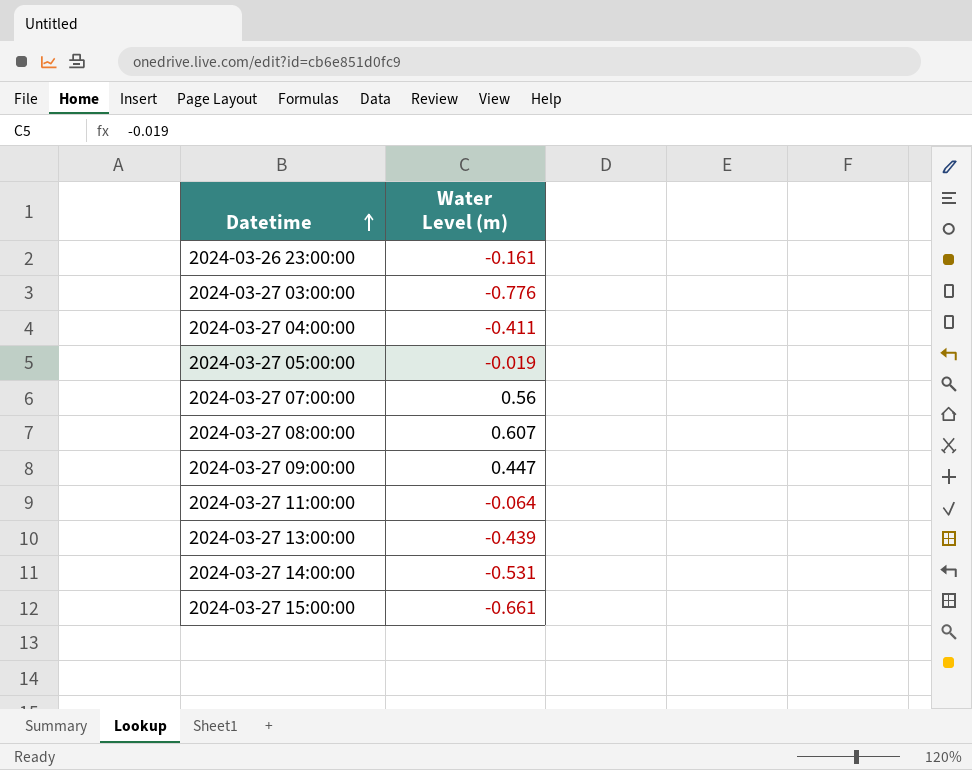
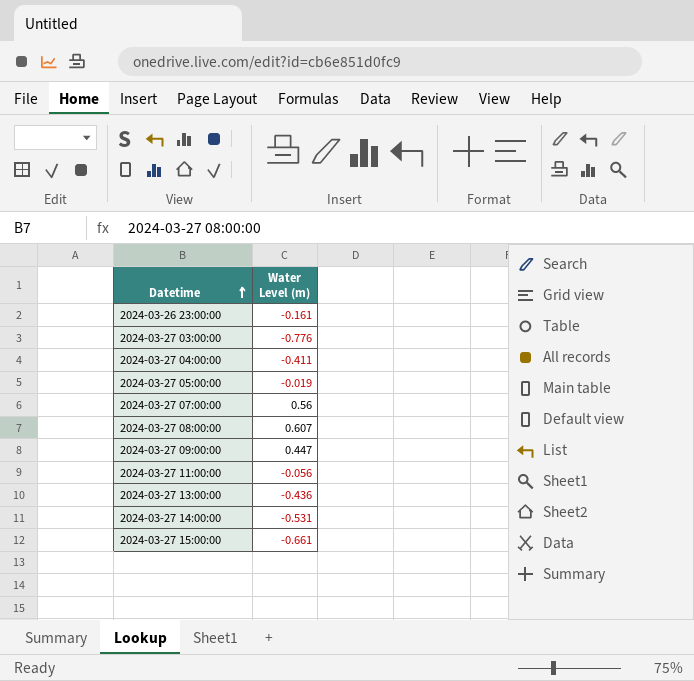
2024-03-27 11:00:00 | Water Level (m): -0.064 -> -0.056
2024-03-27 13:00:00 | Water Level (m): -0.439 -> -0.436

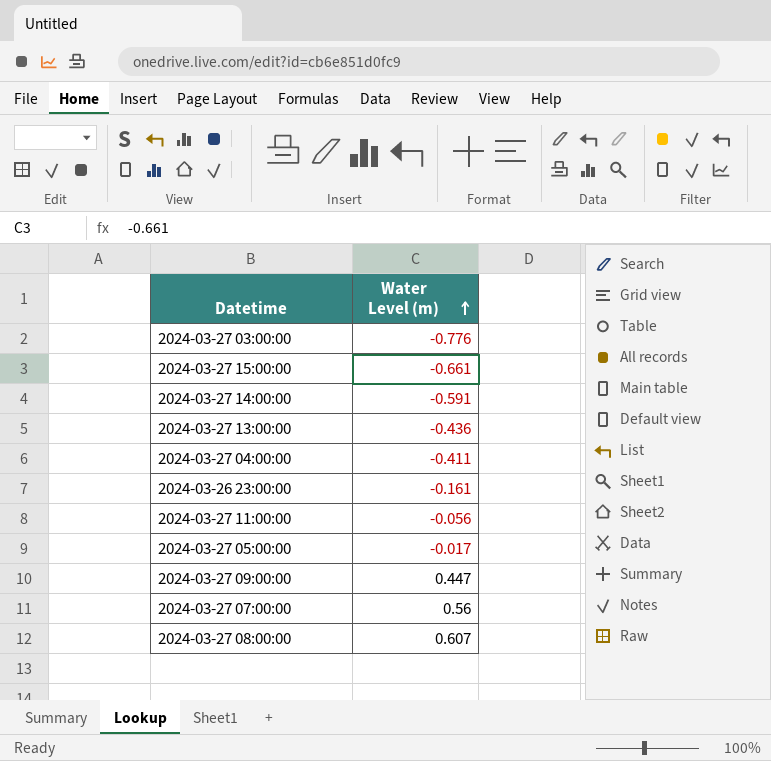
row order: Datetime ascending -> Water Level (m) ascending
2024-03-27 14:00:00 | Water Level (m): -0.531 -> -0.591
2024-03-27 05:00:00 | Water Level (m): -0.019 -> -0.017

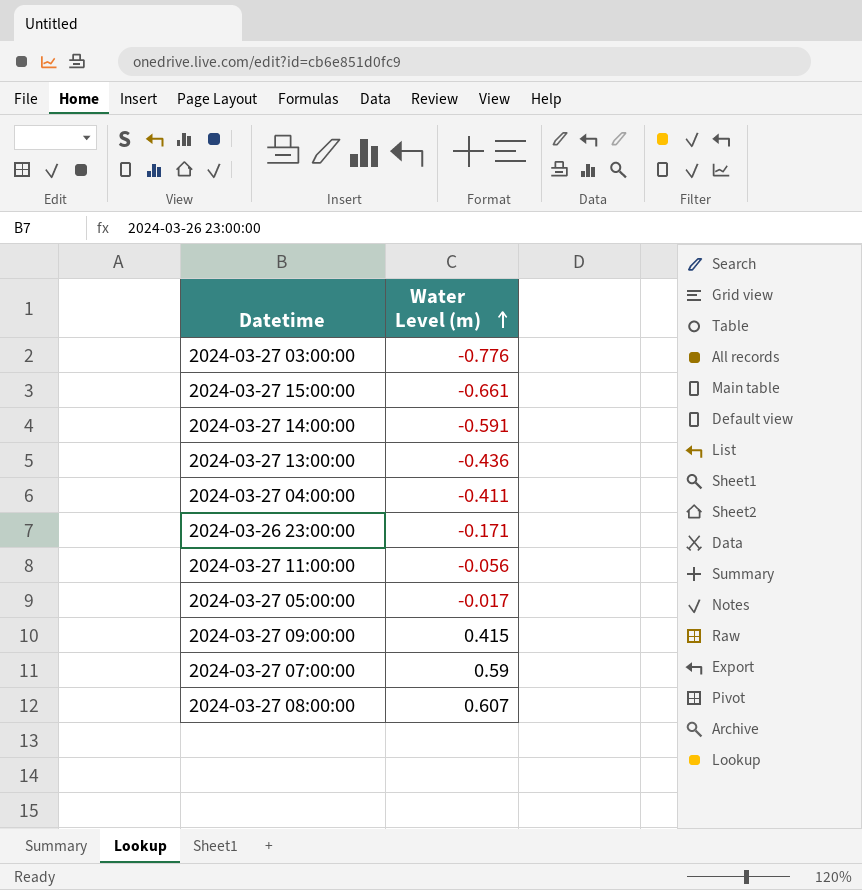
2024-03-26 23:00:00 | Water Level (m): -0.161 -> -0.171
2024-03-27 09:00:00 | Water Level (m): 0.447 -> 0.415
2024-03-27 07:00:00 | Water Level (m): 0.56 -> 0.59

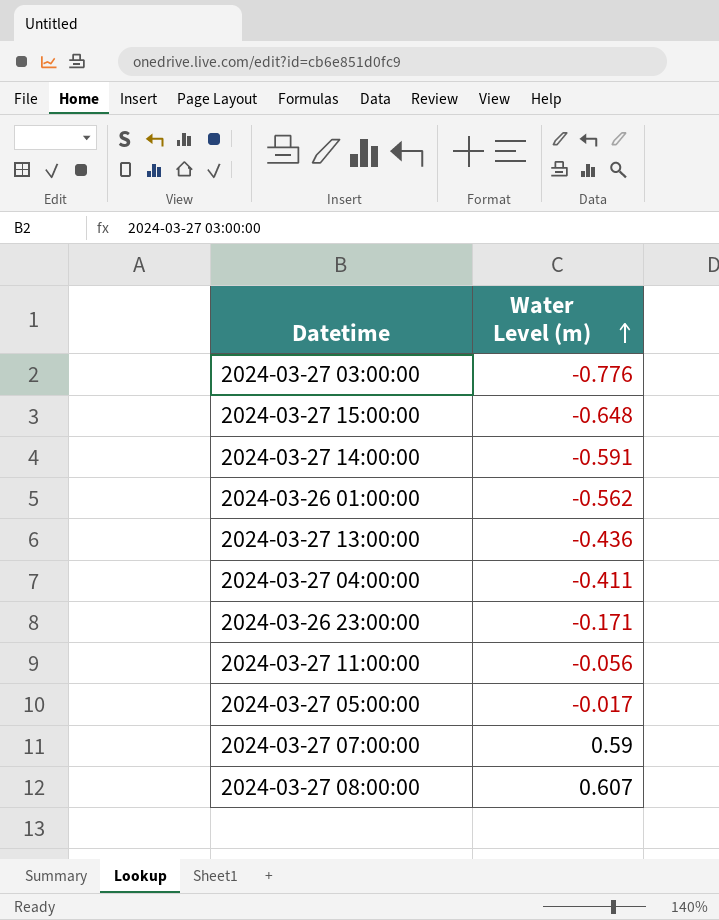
row 2024-03-27 09:00:00: 0.415 -> none
2024-03-27 15:00:00 | Water Level (m): -0.661 -> -0.648
row 2024-03-26 01:00:00: none -> -0.562

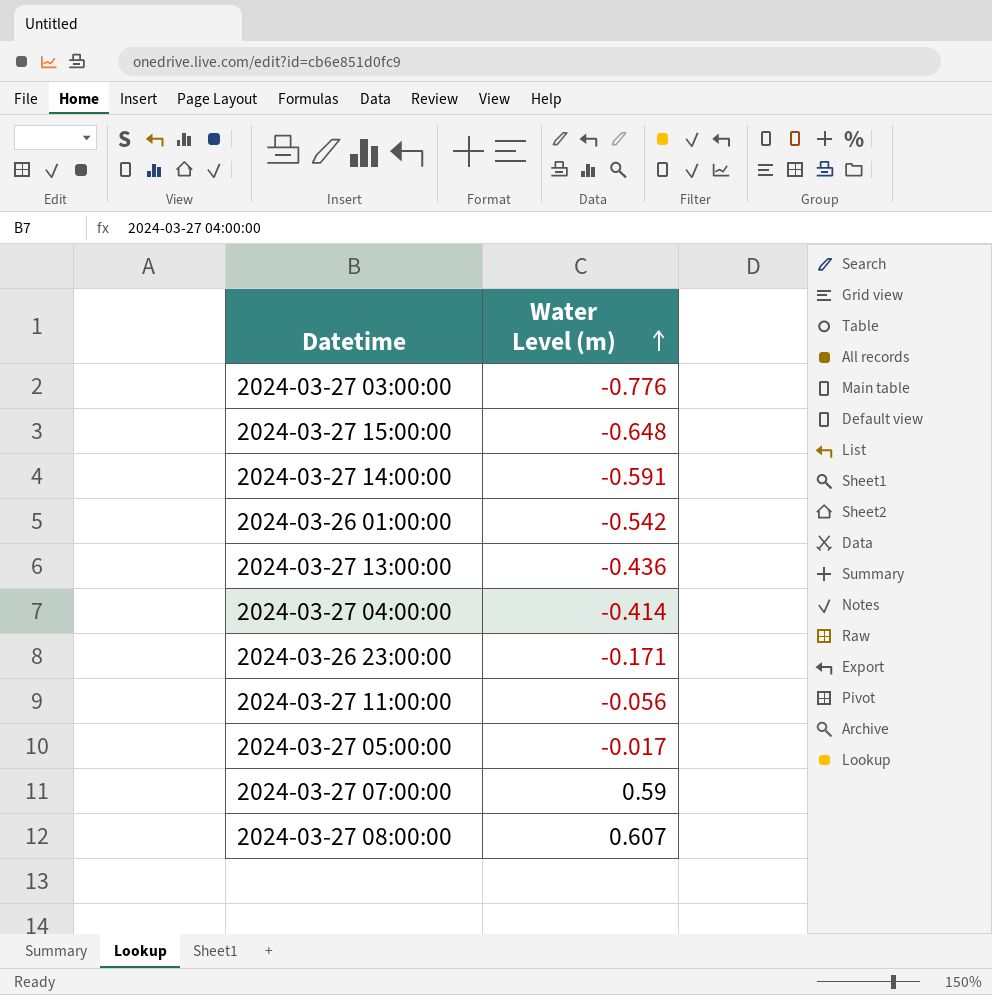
2024-03-26 01:00:00 | Water Level (m): -0.562 -> -0.542
2024-03-27 04:00:00 | Water Level (m): -0.411 -> -0.414

